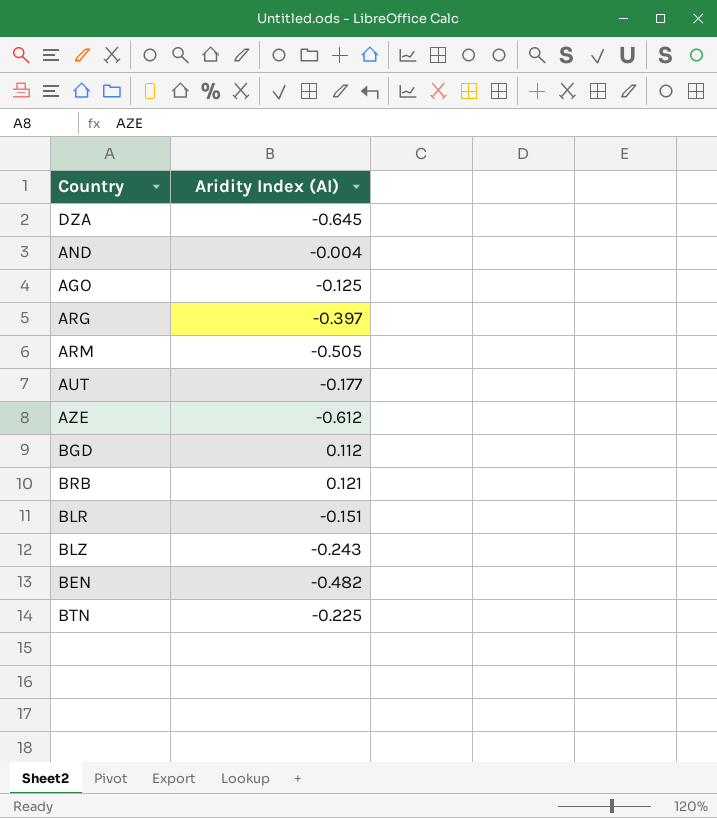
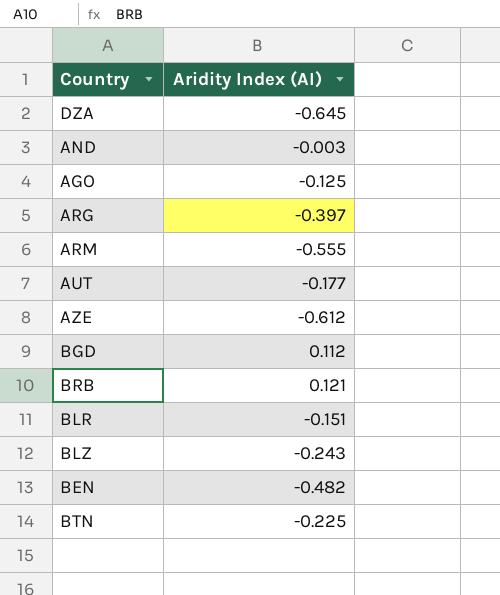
AND | Aridity Index (AI): -0.004 -> -0.003
ARM | Aridity Index (AI): -0.505 -> -0.555

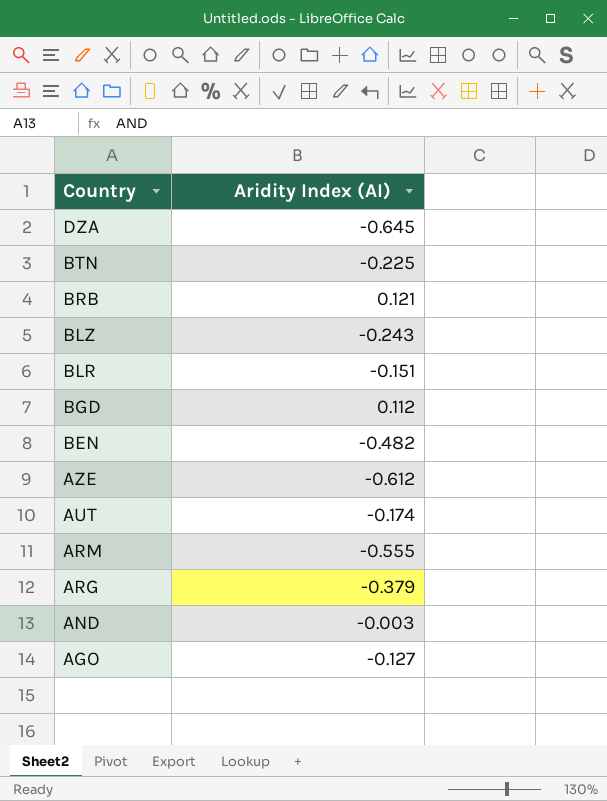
row order: none -> Country descending
AUT | Aridity Index (AI): -0.177 -> -0.174
ARG | Aridity Index (AI): -0.397 -> -0.379
AGO | Aridity Index (AI): -0.125 -> -0.127

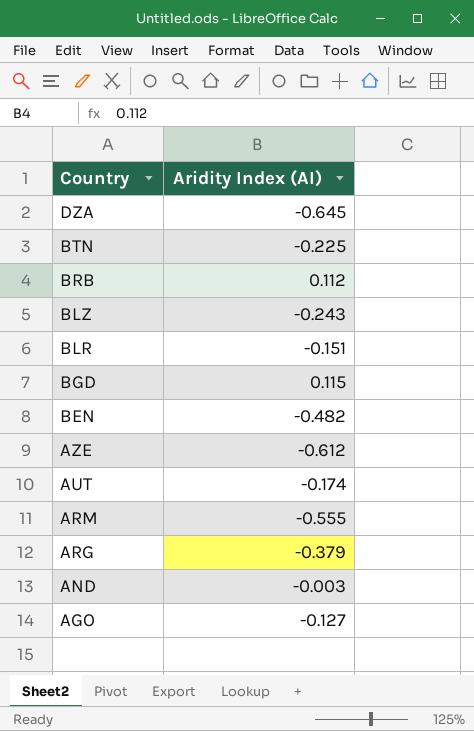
BRB | Aridity Index (AI): 0.121 -> 0.112
BGD | Aridity Index (AI): 0.112 -> 0.115

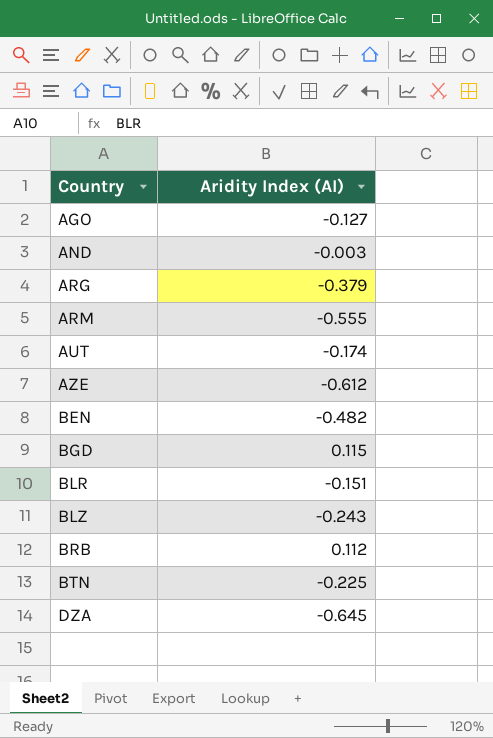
row order: Country descending -> Country ascending

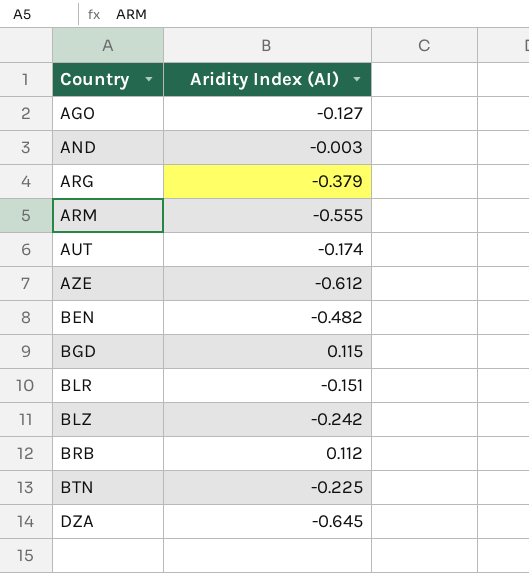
BLZ | Aridity Index (AI): -0.243 -> -0.242

